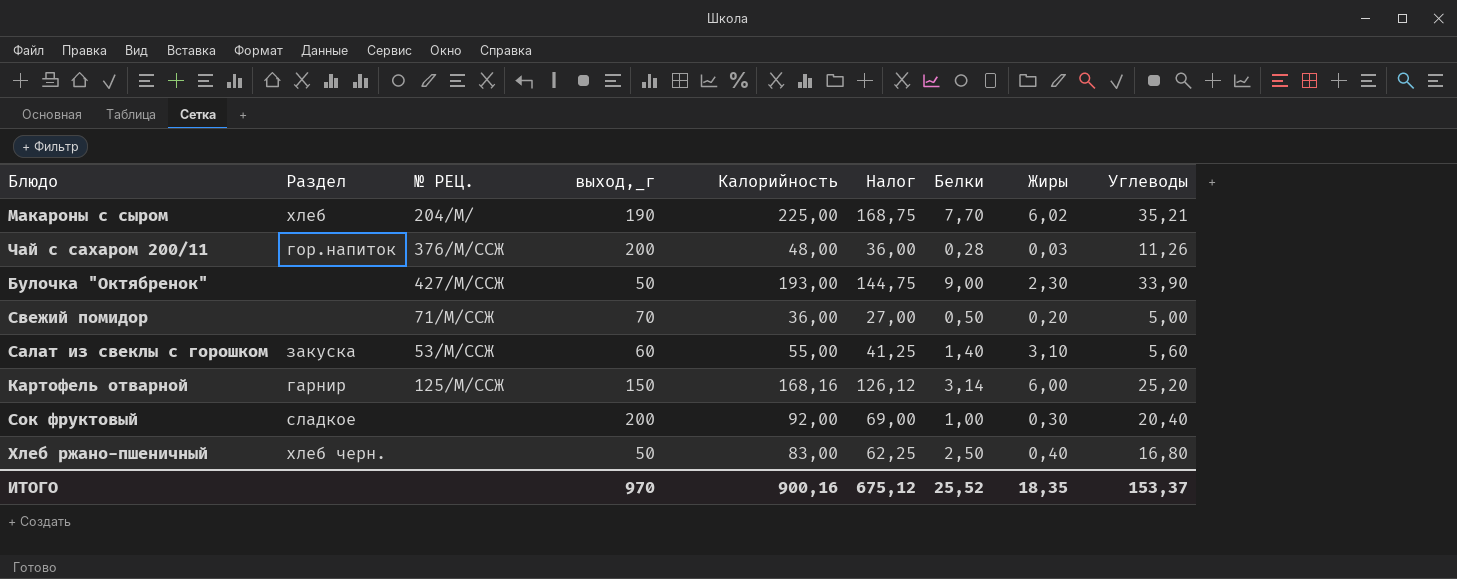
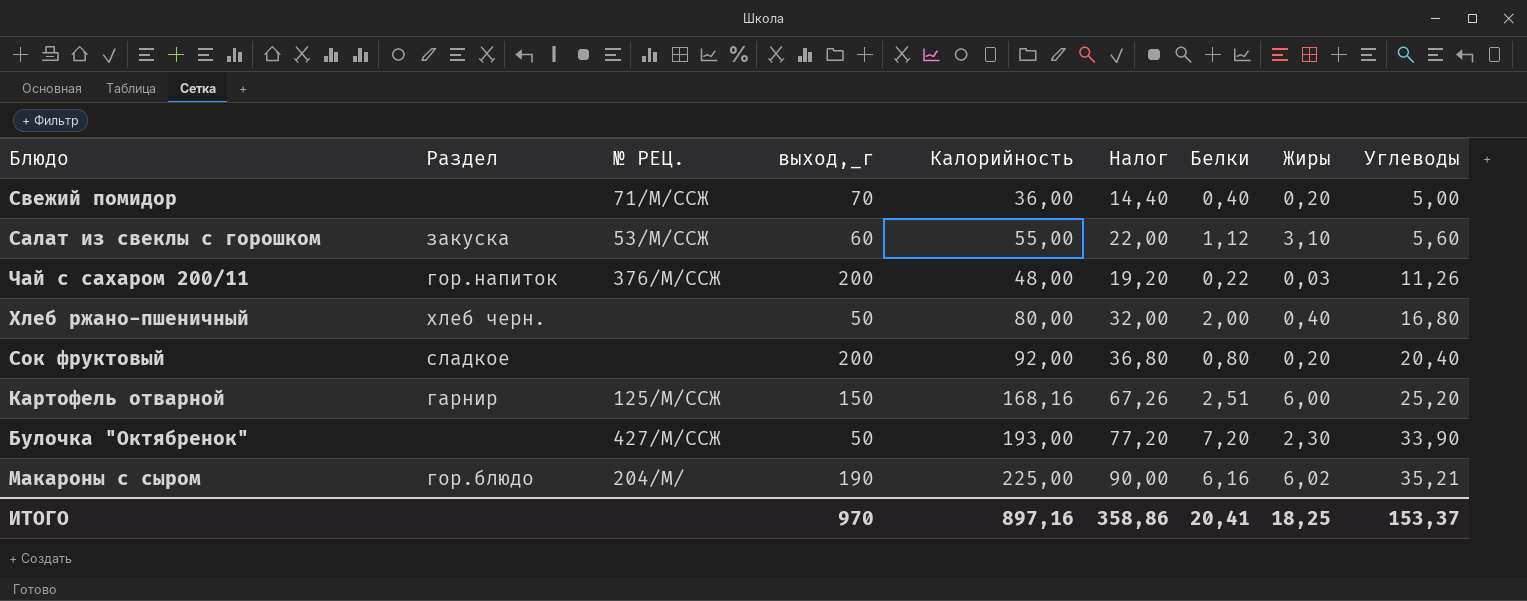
row order: none -> Углеводы ascending
column Налог | formula: [Калорийность] * 0,75 -> [Калорийность] * 0,4
Свежий помидор | Белки: 0,50 -> 0,40
Салат из свеклы с горошком | Белки: 1,40 -> 1,12
Чай с сахаром 200/11 | Белки: 0,28 -> 0,22
Хлеб ржано-пшеничный | Калорийность: 83,00 -> 80,00
Хлеб ржано-пшеничный | Белки: 2,50 -> 2,00
Сок фруктовый | Белки: 1,00 -> 0,80
Сок фруктовый | Жиры: 0,30 -> 0,20
Картофель отварной | Белки: 3,14 -> 2,51
Булочка "Октябренок" | Белки: 9,00 -> 7,20
Макароны с сыром | Раздел: хлеб -> гор.блюдо
Макароны с сыром | Белки: 7,70 -> 6,16
ИТОГО | Калорийность: 900,16 -> 897,16
ИТОГО | Налог: 675,12 -> 358,86
ИТОГО | Белки: 25,52 -> 20,41
ИТОГО | Жиры: 18,35 -> 18,25

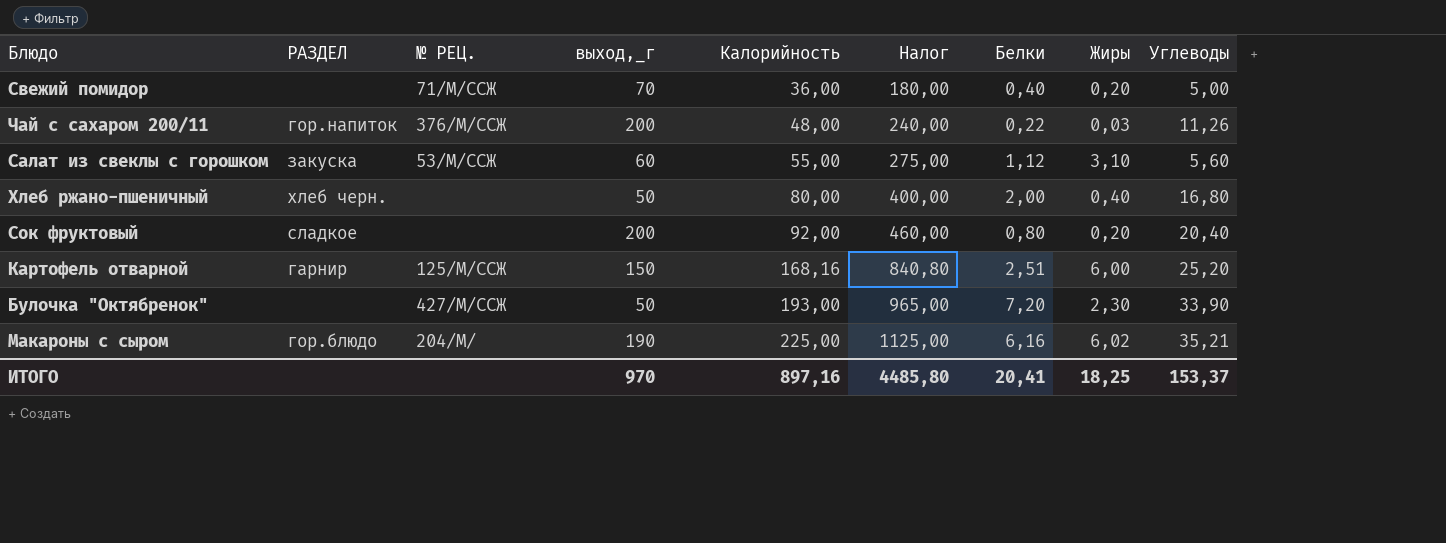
row order: Углеводы ascending -> Калорийность ascending
column name: Раздел -> РАЗДЕЛ
column Налог | formula: [Калорийность] * 0,4 -> [Калорийность] * 5
ИТОГО | Налог: 358,86 -> 4485,80

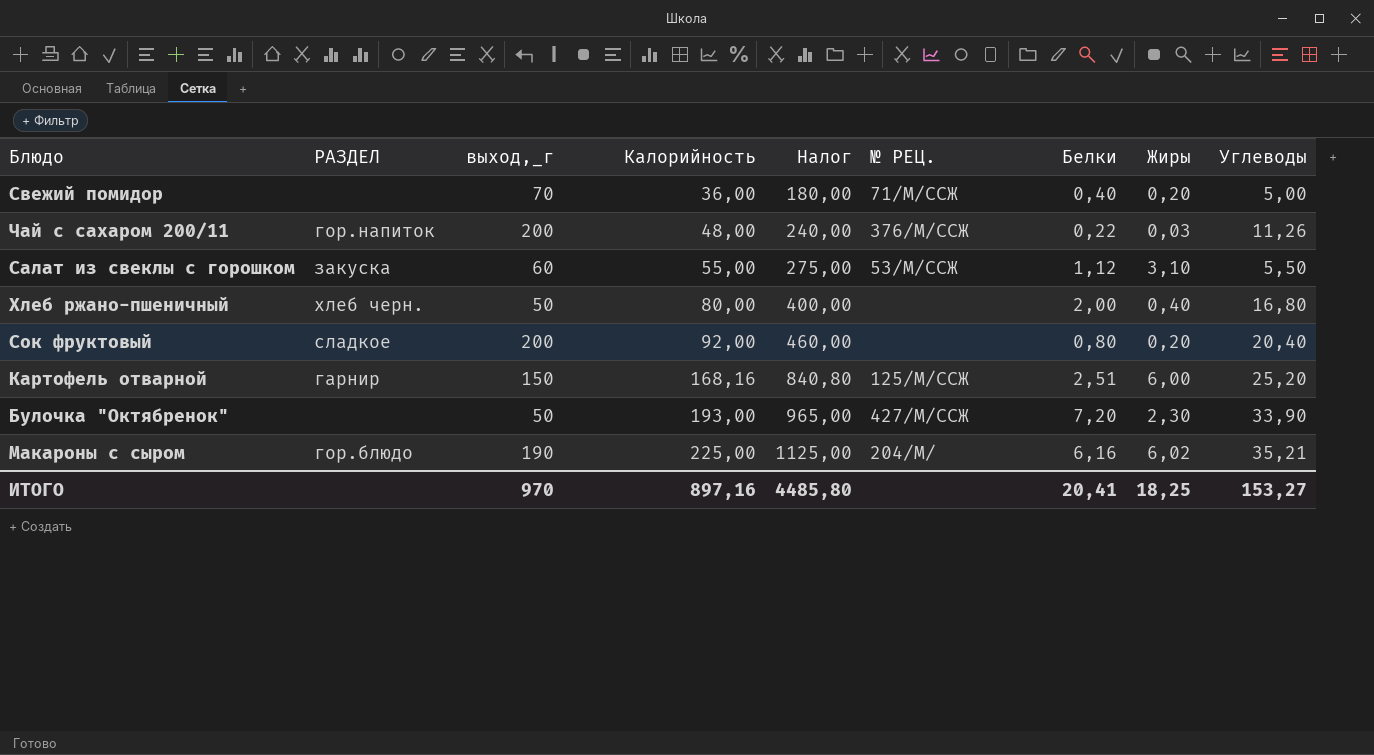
column № РЕЦ. | position: 3 -> 6
Салат из свеклы с горошком | Углеводы: 5,60 -> 5,50
ИТОГО | Углеводы: 153,37 -> 153,27

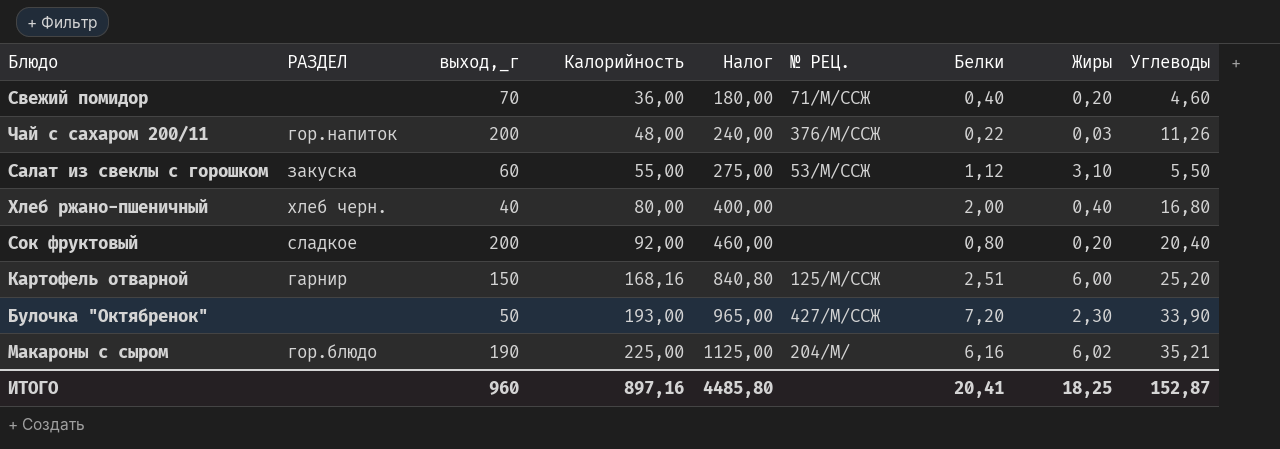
Свежий помидор | Углеводы: 5,00 -> 4,60
Хлеб ржано-пшеничный | выход,_г: 50 -> 40
ИТОГО | выход,_г: 970 -> 960
ИТОГО | Углеводы: 153,27 -> 152,87

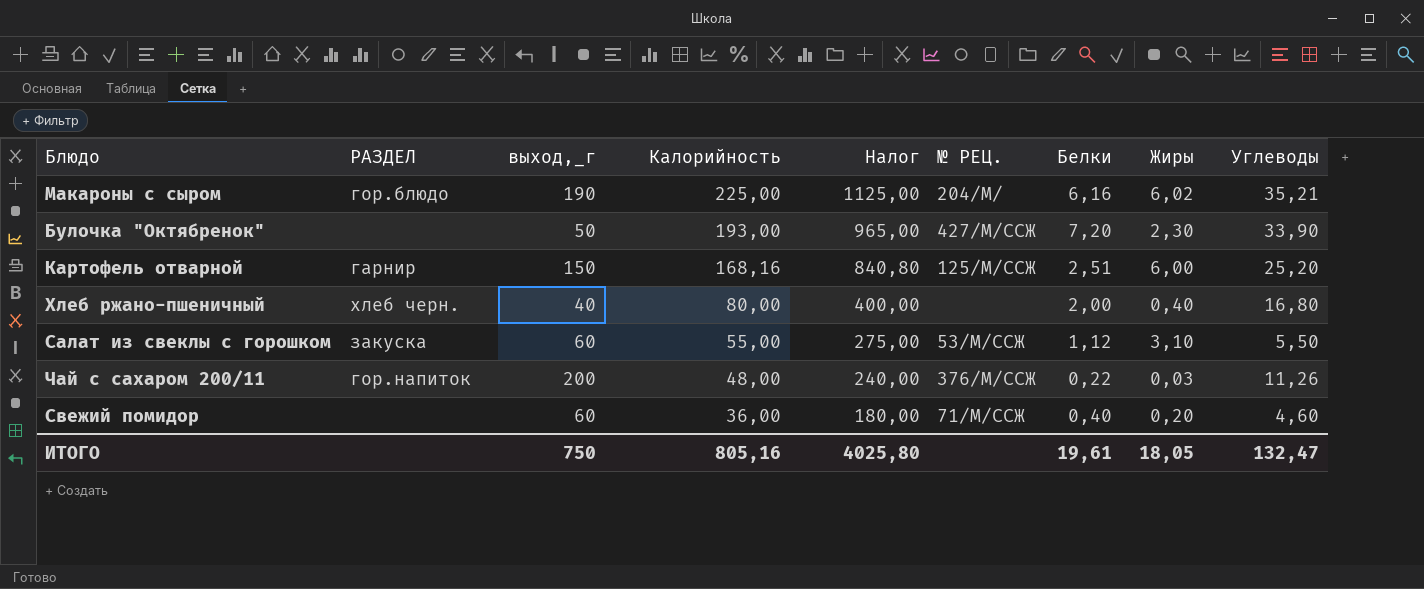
row order: Калорийность ascending -> Калорийность descending
row Сок фруктовый: сладкое | 200 | 92,00 | 460,00 | none | 0,80 | 0,20 | 20,40 -> none
Свежий помидор | выход,_г: 70 -> 60
ИТОГО | выход,_г: 960 -> 750
ИТОГО | Калорийность: 897,16 -> 805,16
ИТОГО | Налог: 4485,80 -> 4025,80
ИТОГО | Белки: 20,41 -> 19,61
ИТОГО | Жиры: 18,25 -> 18,05
ИТОГО | Углеводы: 152,87 -> 132,47

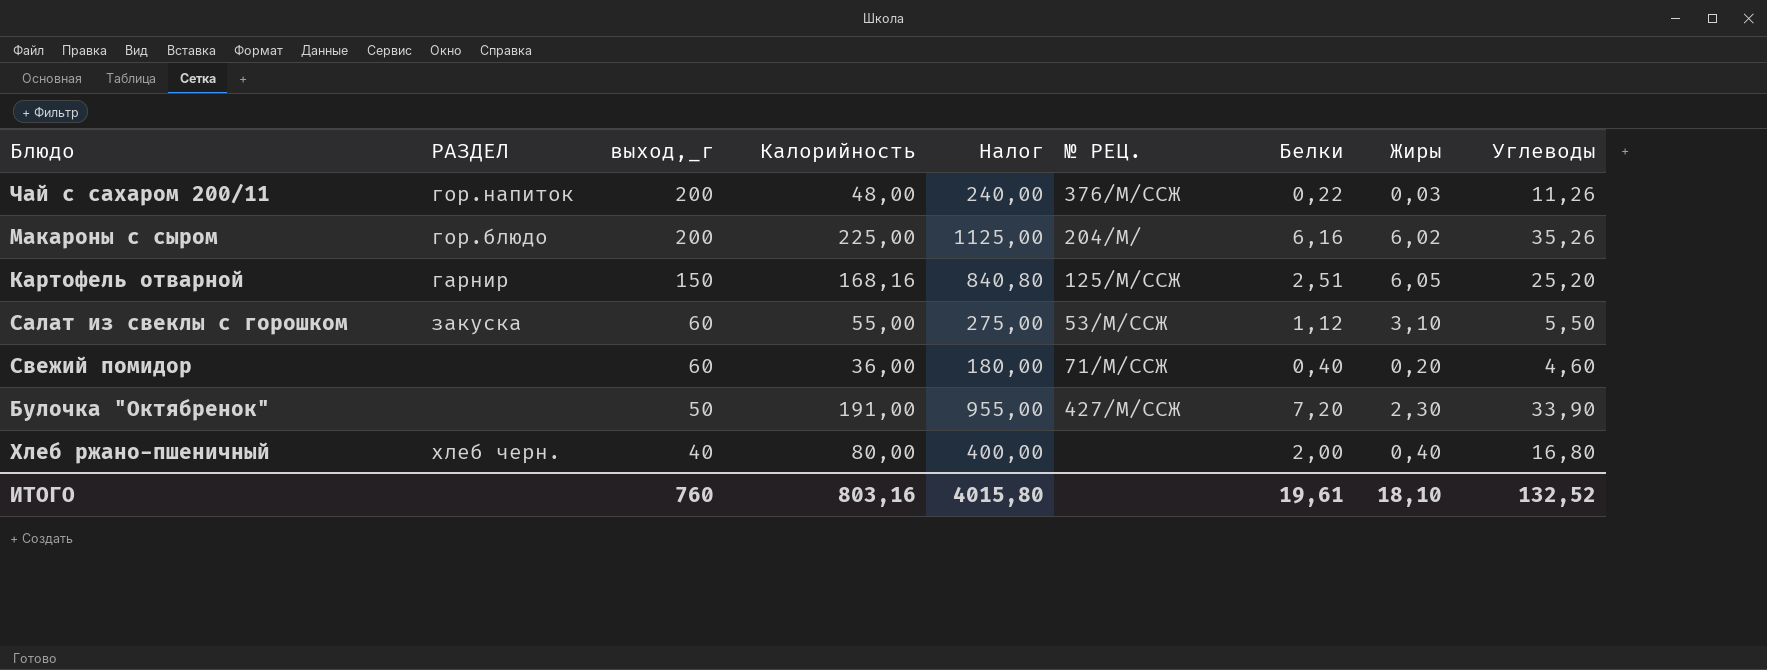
row order: Калорийность descending -> выход,_г descending
Макароны с сыром | выход,_г: 190 -> 200
Макароны с сыром | Углеводы: 35,21 -> 35,26
Картофель отварной | Жиры: 6,00 -> 6,05
Булочка "Октябренок" | Калорийность: 193,00 -> 191,00
Булочка "Октябренок" | Налог: 965,00 -> 955,00
ИТОГО | выход,_г: 750 -> 760
ИТОГО | Калорийность: 805,16 -> 803,16
ИТОГО | Налог: 4025,80 -> 4015,80
ИТОГО | Жиры: 18,05 -> 18,10
ИТОГО | Углеводы: 132,47 -> 132,52

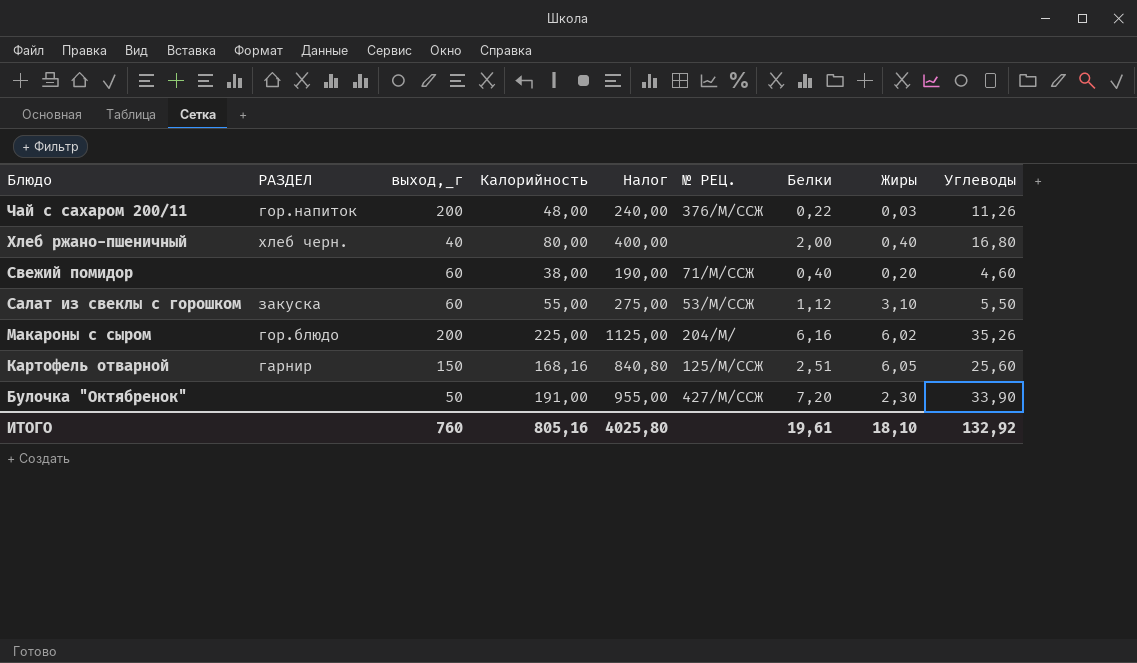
row order: выход,_г descending -> Блюдо descending
Свежий помидор | Калорийность: 36,00 -> 38,00
Свежий помидор | Налог: 180,00 -> 190,00
Картофель отварной | Углеводы: 25,20 -> 25,60
ИТОГО | Калорийность: 803,16 -> 805,16
ИТОГО | Налог: 4015,80 -> 4025,80
ИТОГО | Углеводы: 132,52 -> 132,92

